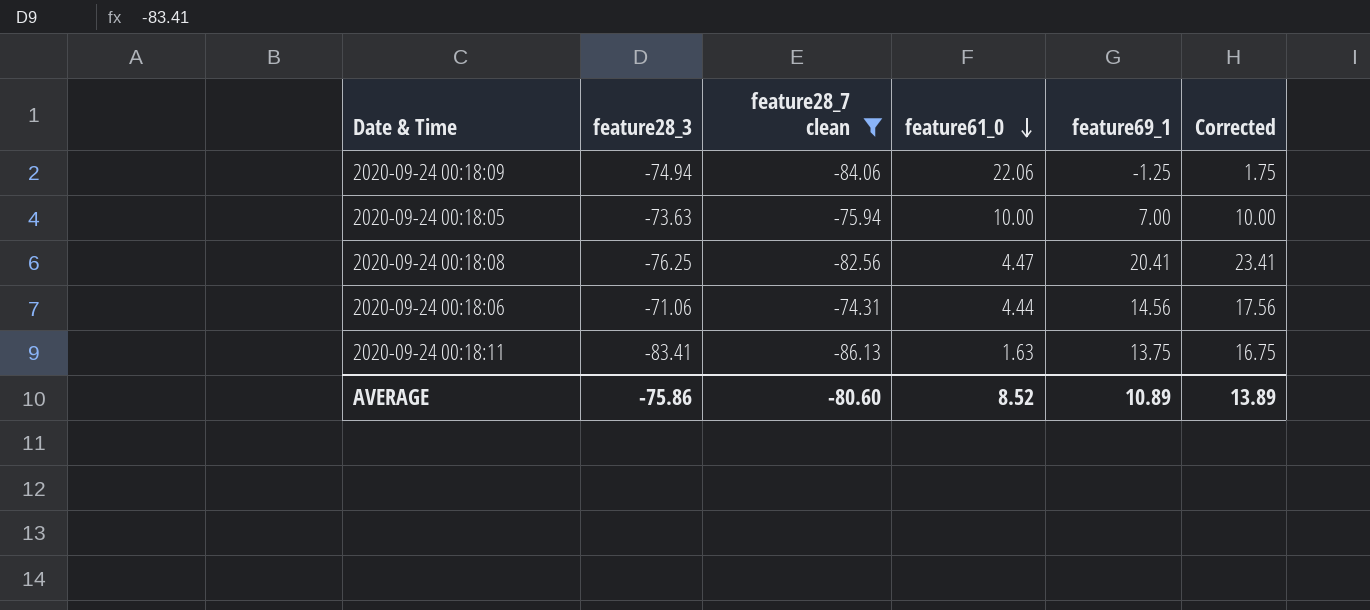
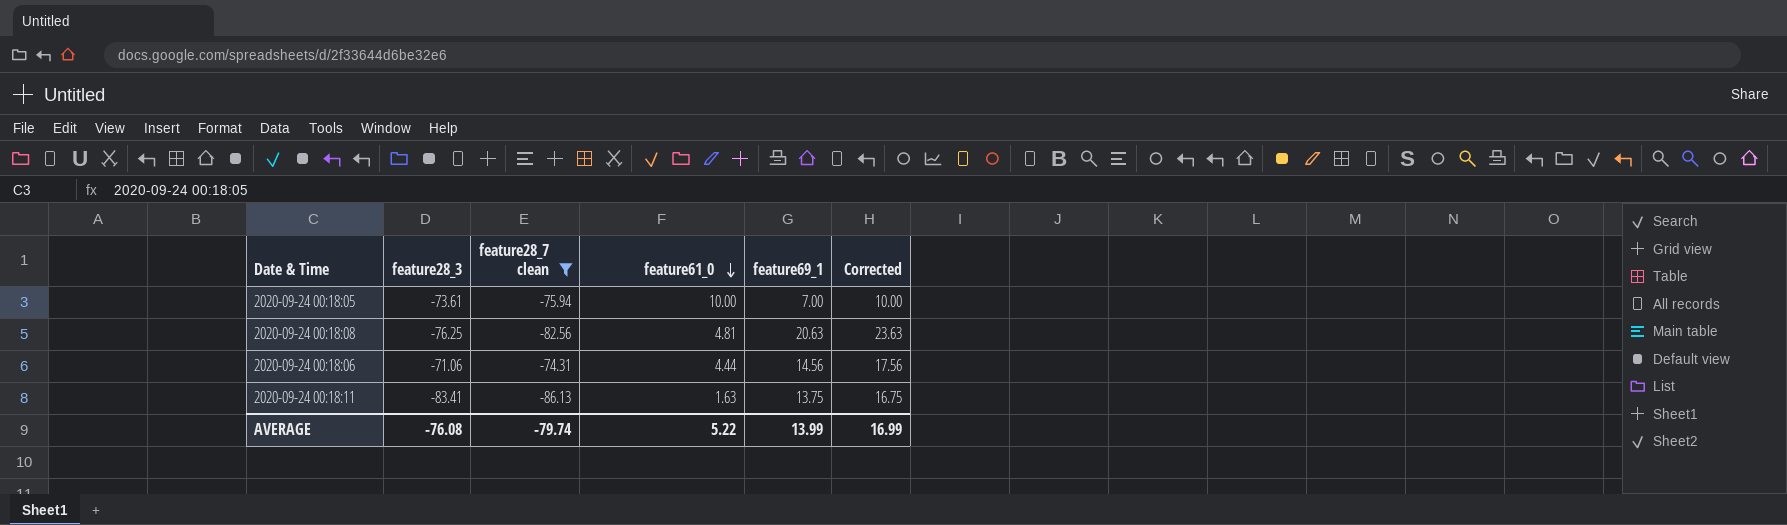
row 2020-09-24 00:18:09: -74.94 | -84.06 | 22.06 | -1.25 | 1.75 -> none
2020-09-24 00:18:05 | feature28_3: -73.63 -> -73.61
2020-09-24 00:18:08 | feature61_0: 4.47 -> 4.81
2020-09-24 00:18:08 | feature69_1: 20.41 -> 20.63
2020-09-24 00:18:08 | Corrected: 23.41 -> 23.63
AVERAGE | feature28_3: -75.86 -> -76.08
AVERAGE | feature28_7 clean: -80.60 -> -79.74
AVERAGE | feature61_0: 8.52 -> 5.22
AVERAGE | feature69_1: 10.89 -> 13.99
AVERAGE | Corrected: 13.89 -> 16.99

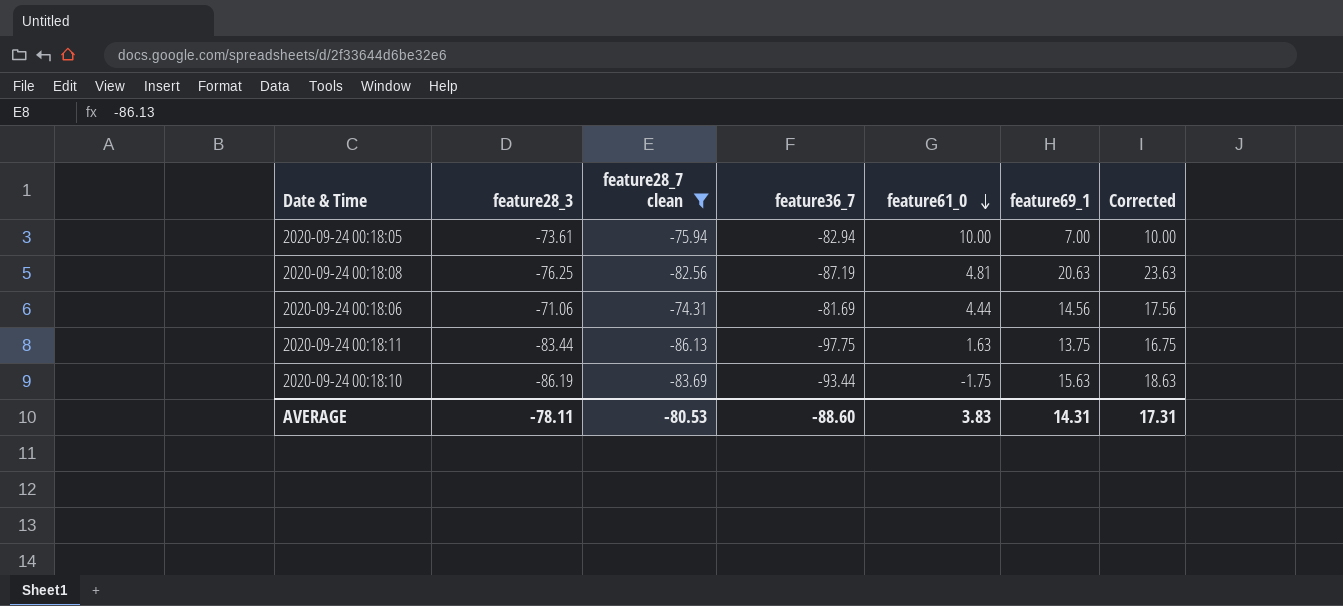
column feature36_7 | position: none -> 4
2020-09-24 00:18:11 | feature28_3: -83.41 -> -83.44
row 2020-09-24 00:18:10: none -> -86.19 | -83.69 | -93.44 | -1.75 | 15.63 | 18.63
AVERAGE | feature28_3: -76.08 -> -78.11
AVERAGE | feature28_7 clean: -79.74 -> -80.53
AVERAGE | feature61_0: 5.22 -> 3.83
AVERAGE | feature69_1: 13.99 -> 14.31
AVERAGE | Corrected: 16.99 -> 17.31

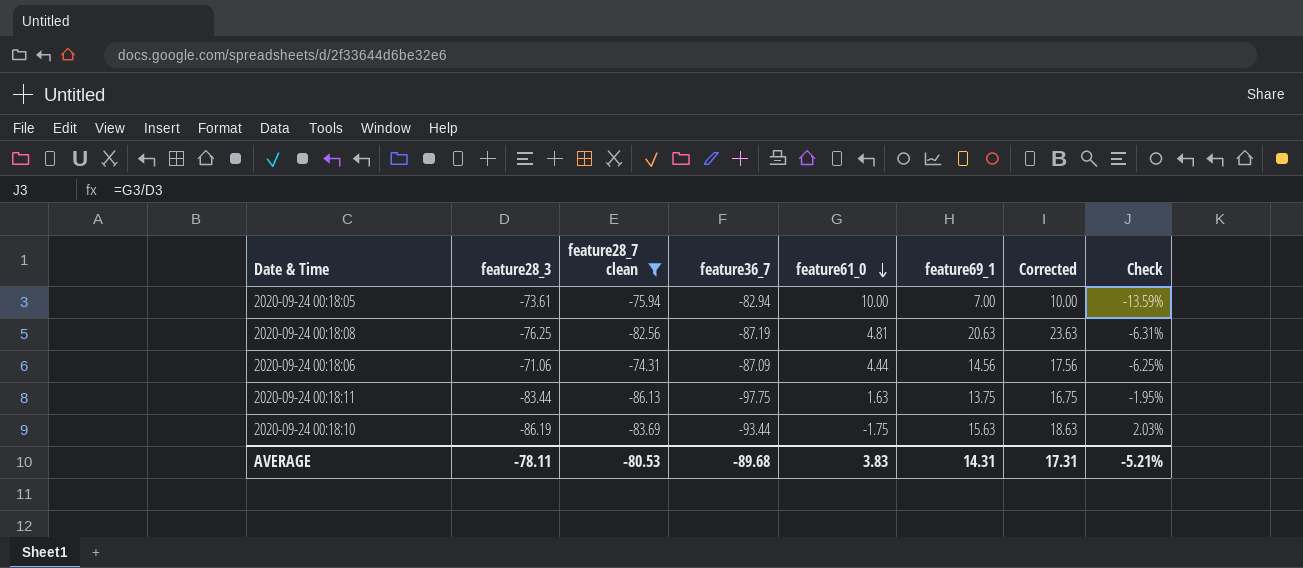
column Check | formula: none -> [feature61_0] / [feature28_3]
2020-09-24 00:18:06 | feature36_7: -81.69 -> -87.09
AVERAGE | feature36_7: -88.60 -> -89.68

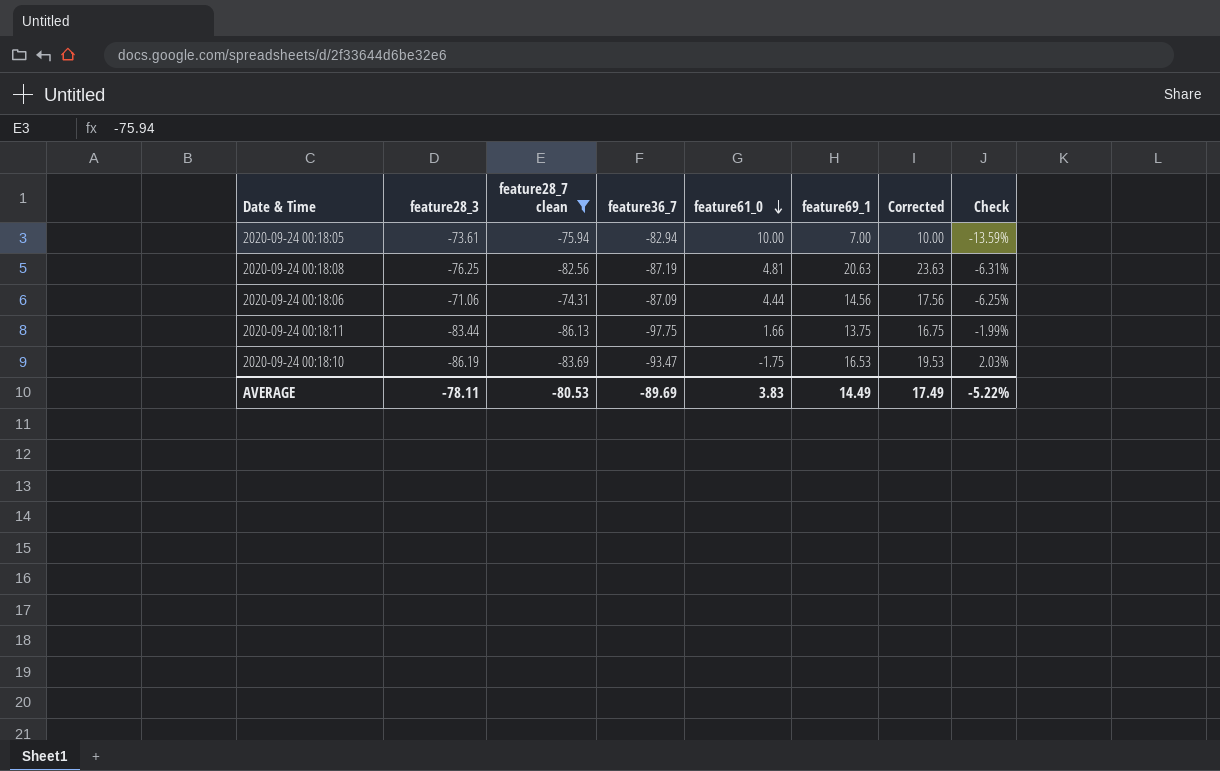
2020-09-24 00:18:11 | feature61_0: 1.63 -> 1.66
2020-09-24 00:18:11 | Check: -1.95% -> -1.99%
2020-09-24 00:18:10 | feature36_7: -93.44 -> -93.47
2020-09-24 00:18:10 | feature69_1: 15.63 -> 16.53
2020-09-24 00:18:10 | Corrected: 18.63 -> 19.53
AVERAGE | feature36_7: -89.68 -> -89.69
AVERAGE | feature69_1: 14.31 -> 14.49
AVERAGE | Corrected: 17.31 -> 17.49
AVERAGE | Check: -5.21% -> -5.22%

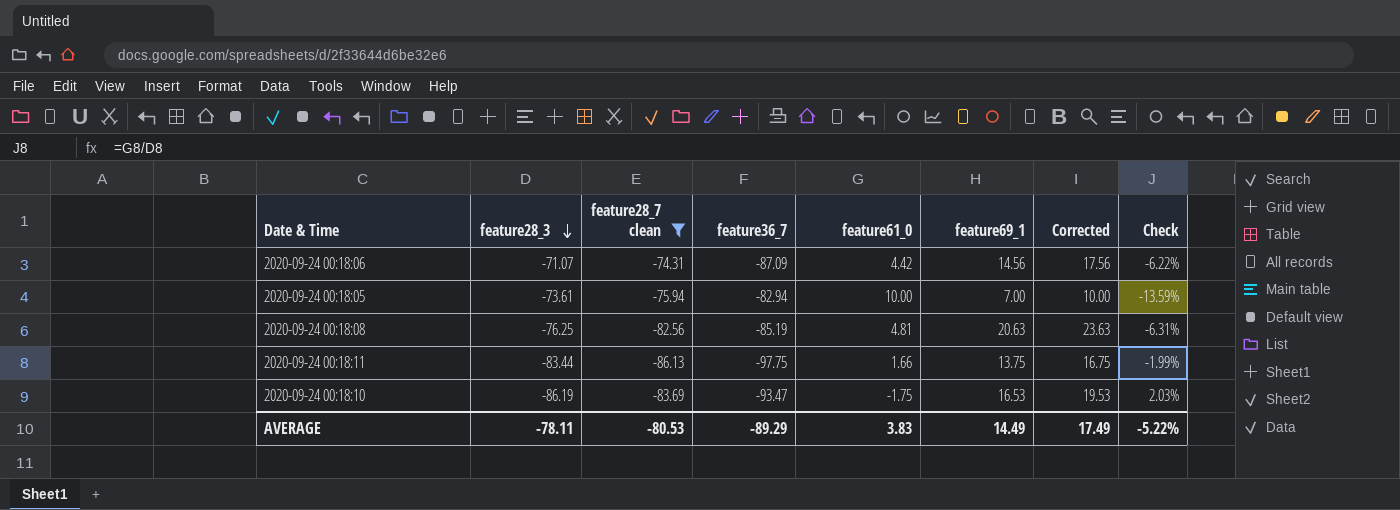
row order: feature61_0 descending -> feature28_3 descending
2020-09-24 00:18:06 | feature28_3: -71.06 -> -71.07
2020-09-24 00:18:06 | feature61_0: 4.44 -> 4.42
2020-09-24 00:18:06 | Check: -6.25% -> -6.22%
2020-09-24 00:18:08 | feature36_7: -87.19 -> -85.19
AVERAGE | feature36_7: -89.69 -> -89.29

